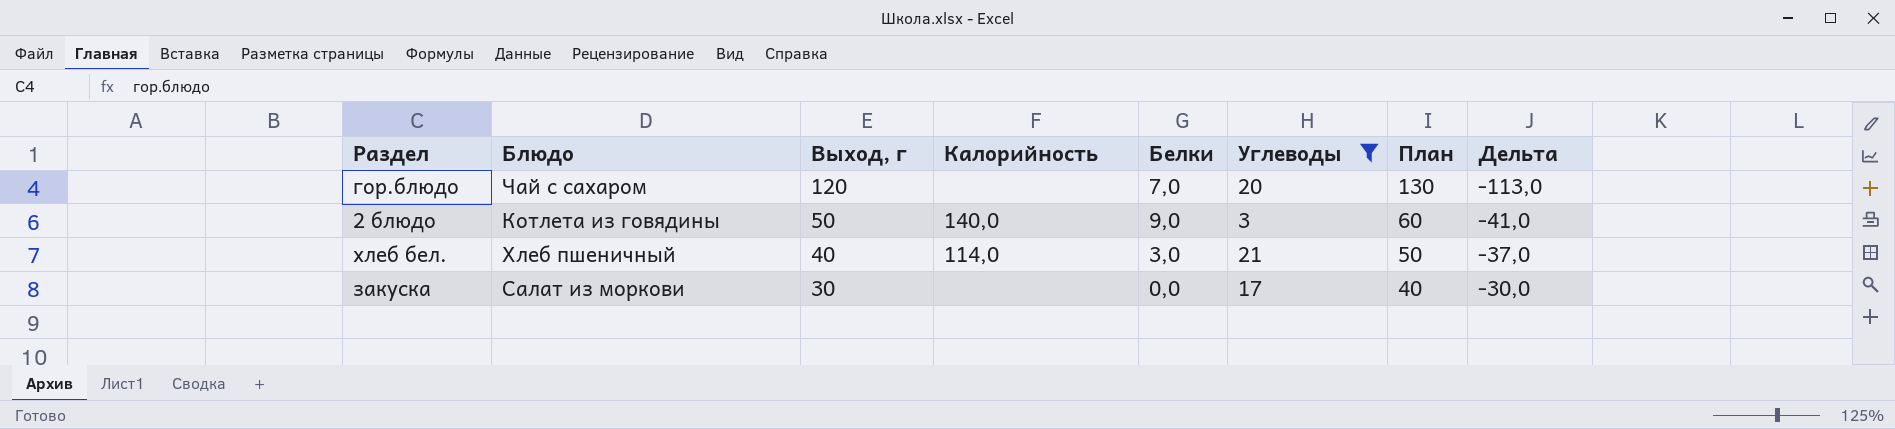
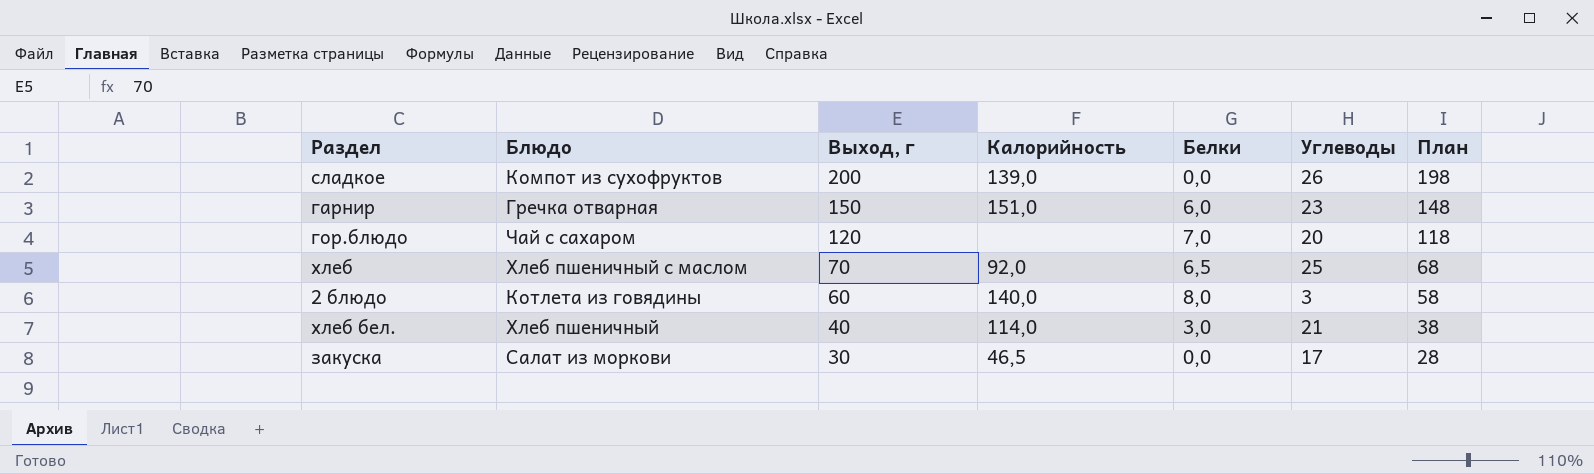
filter: Углеводы <= 21 -> none
column Дельта | formula: [Белки] - [Выход, г] -> none
column План | formula: [Выход, г] + 10 -> [Выход, г] - 2
2 блюдо | Выход, г: 50 -> 60
2 блюдо | Белки: 9,0 -> 8,0
закуска | Калорийность: none -> 46,5

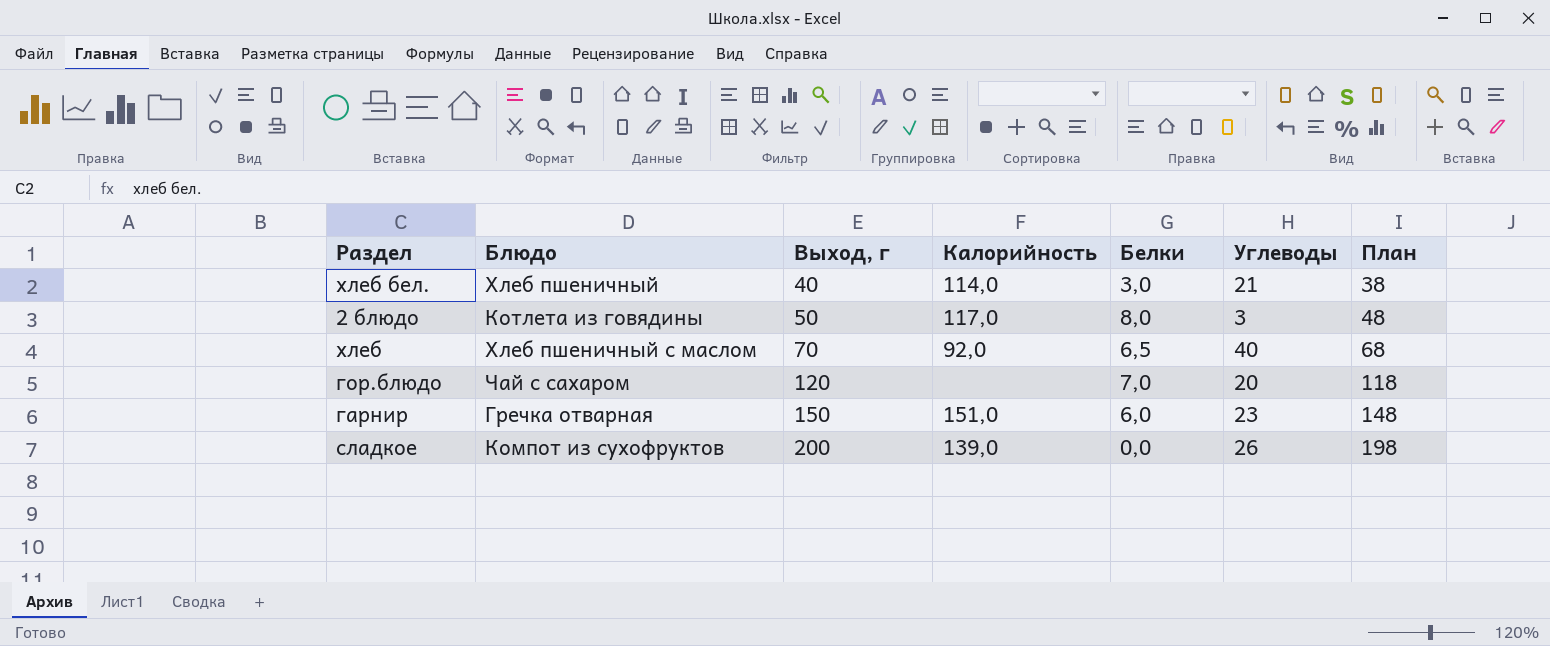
row order: Выход, г descending -> Выход, г ascending
row закуска: Салат из моркови | 30 | 46,5 | 0,0 | 17 | 28 -> none
2 блюдо | Выход, г: 60 -> 50
2 блюдо | Калорийность: 140,0 -> 117,0
2 блюдо | План: 58 -> 48
хлеб | Углеводы: 25 -> 40

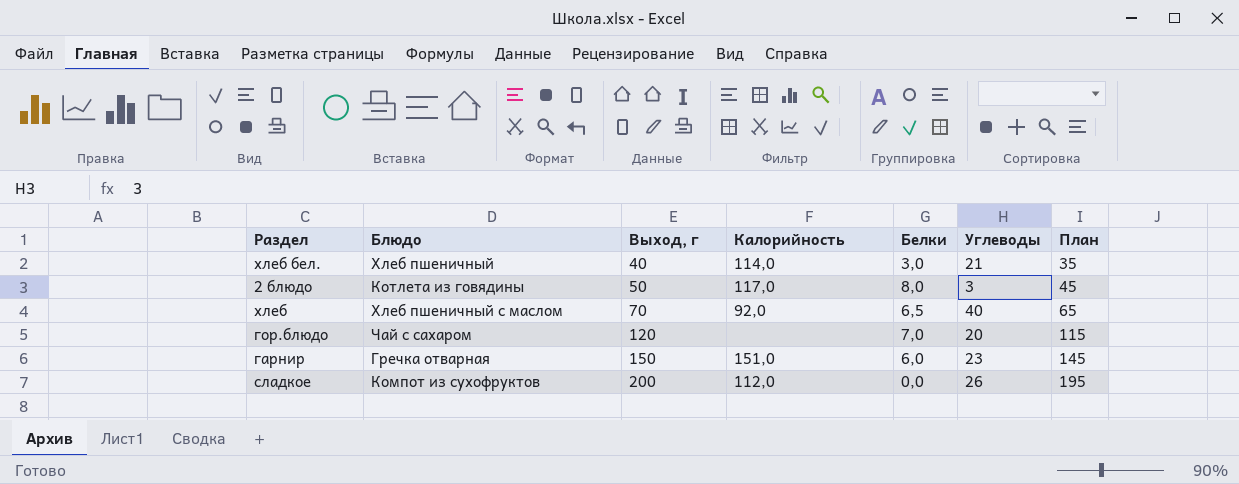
column План | formula: [Выход, г] - 2 -> [Выход, г] - 5
сладкое | Калорийность: 139,0 -> 112,0

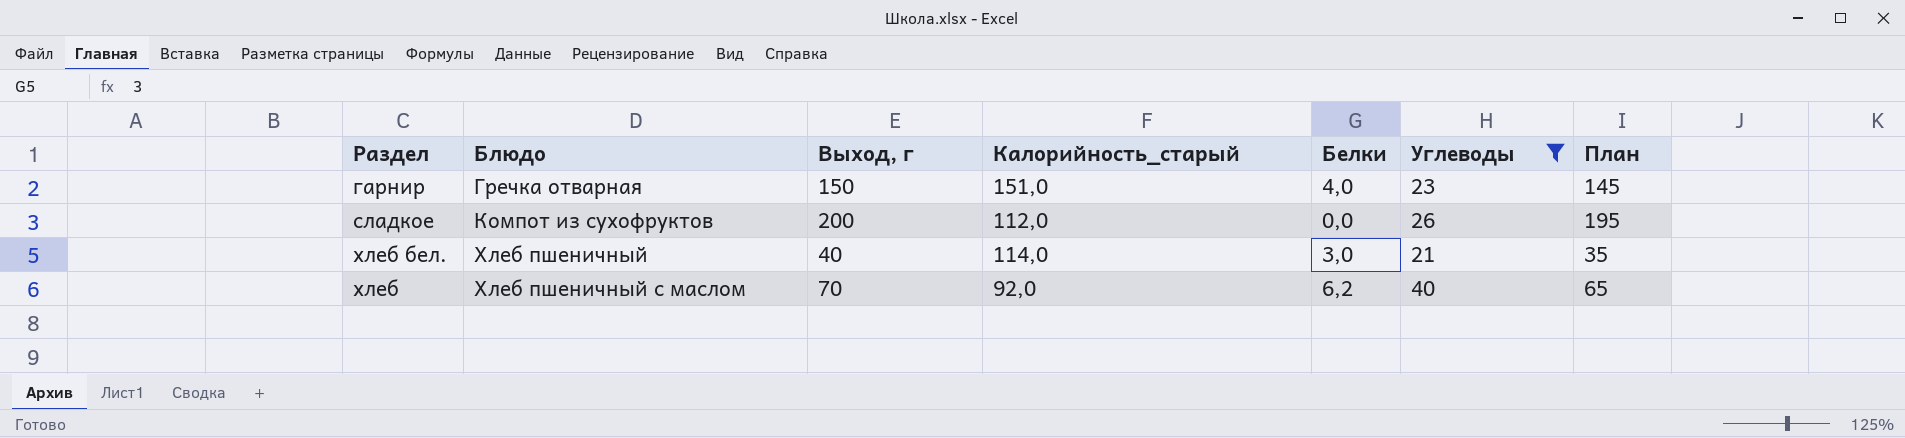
filter: none -> Углеводы >= 21
row order: Выход, г ascending -> Блюдо ascending
column name: Калорийность -> Калорийность_старый
гарнир | Белки: 6,0 -> 4,0
хлеб | Белки: 6,5 -> 6,2

